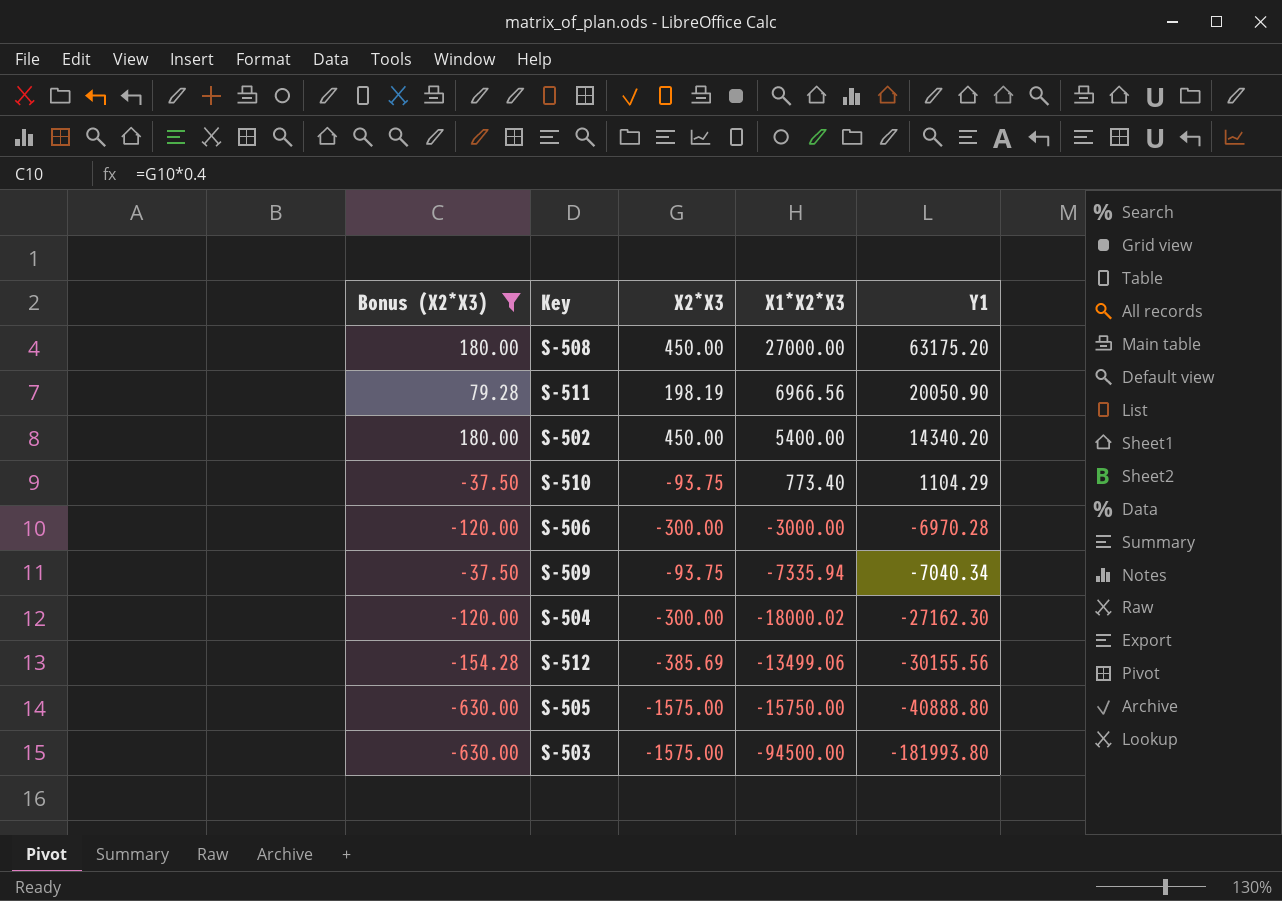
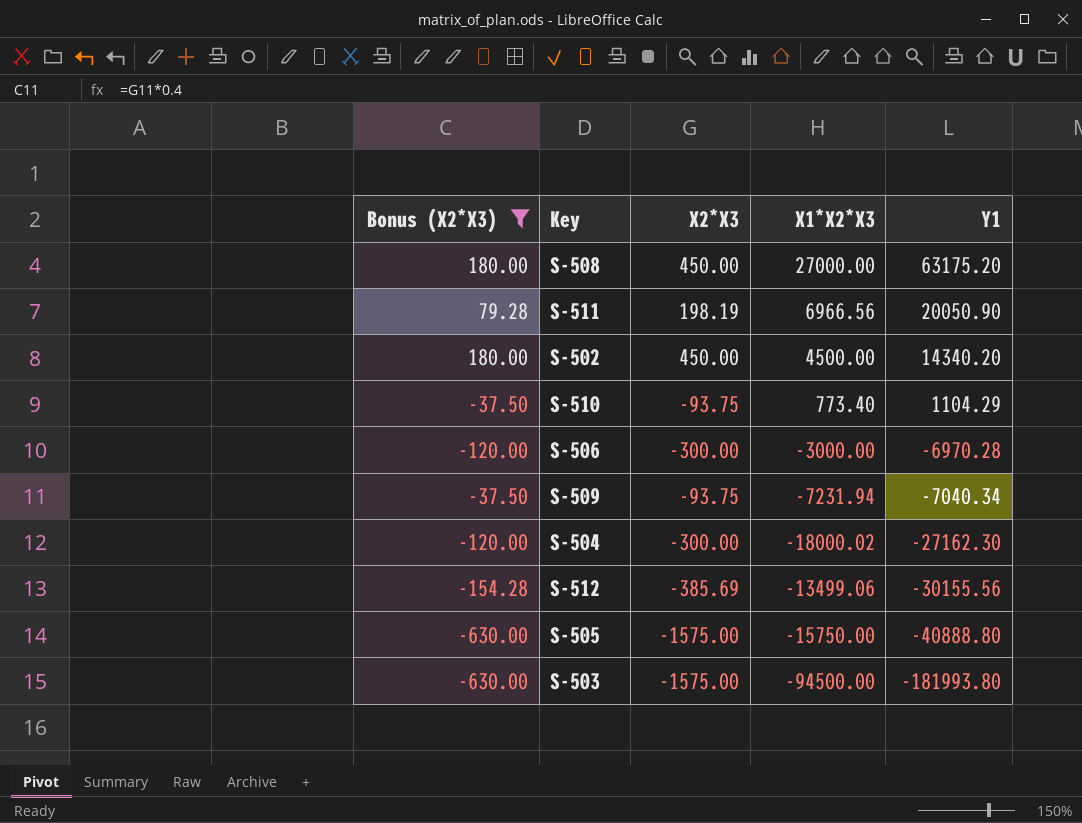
S-502 | X1*X2*X3: 5400.00 -> 4500.00
S-509 | X1*X2*X3: -7335.94 -> -7231.94

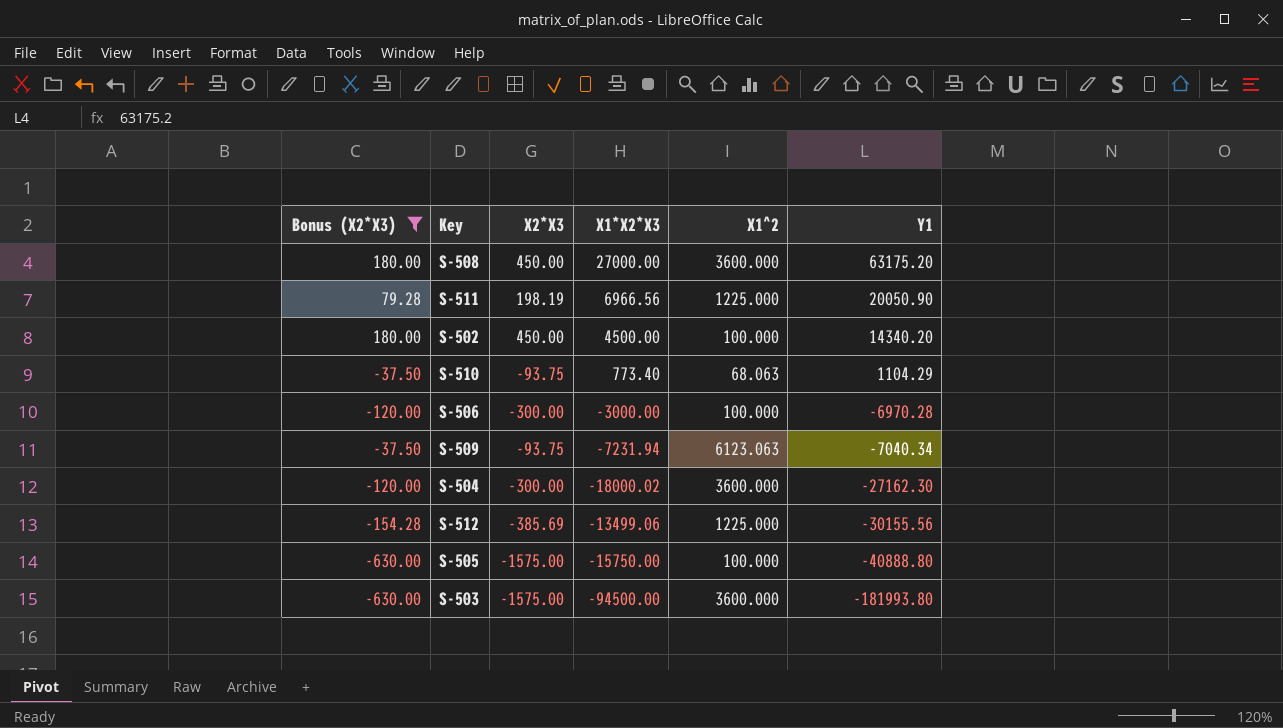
column X1^2 | position: none -> 5

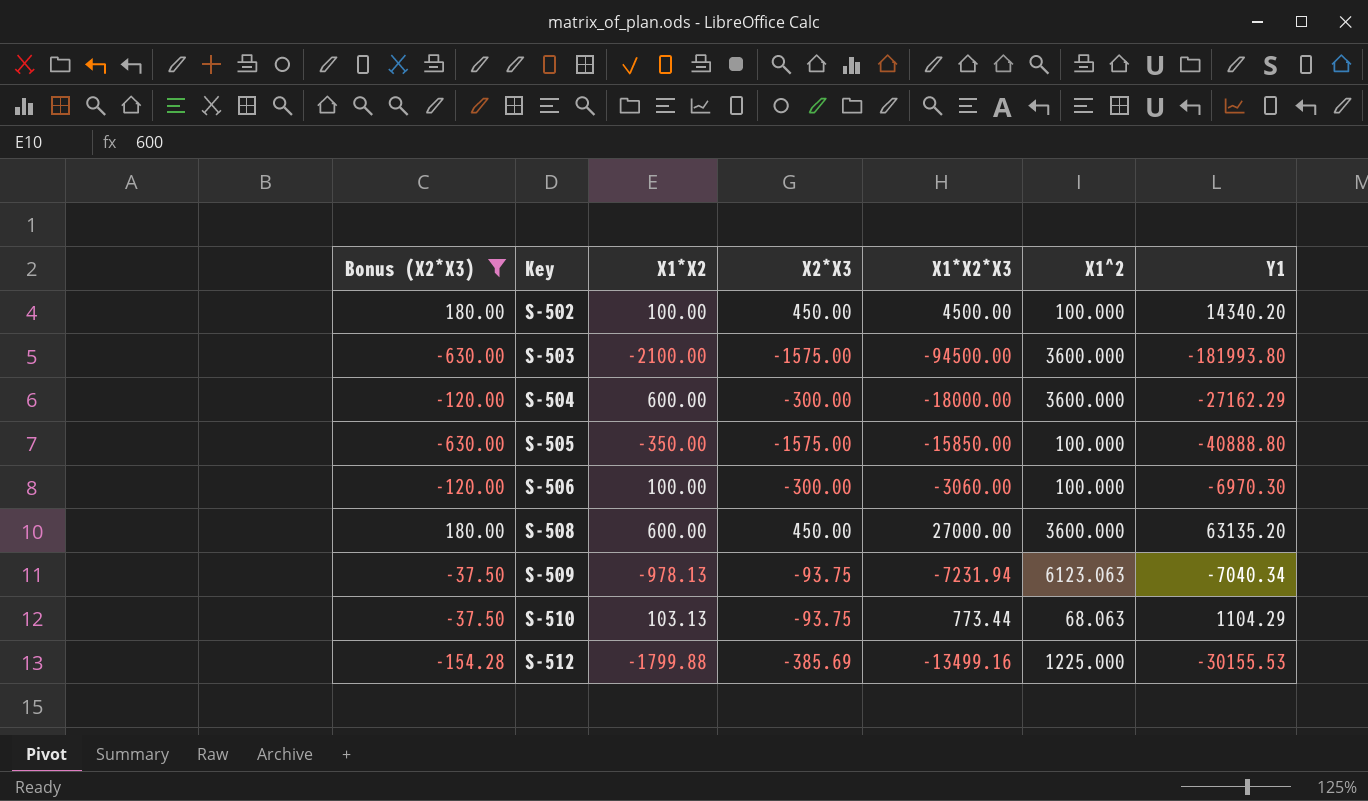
row order: Y1 descending -> Key ascending
column X1*X2 | position: none -> 3
row S-511: 79.28 | 198.19 | 6966.56 | 1225.000 | 20050.90 -> none
S-504 | X1*X2*X3: -18000.02 -> -18000.00
S-504 | Y1: -27162.30 -> -27162.29
S-505 | X1*X2*X3: -15750.00 -> -15850.00
S-506 | X1*X2*X3: -3000.00 -> -3060.00
S-506 | Y1: -6970.28 -> -6970.30
S-508 | Y1: 63175.20 -> 63135.20
S-510 | X1*X2*X3: 773.40 -> 773.44
S-512 | X1*X2*X3: -13499.06 -> -13499.16
S-512 | Y1: -30155.56 -> -30155.53

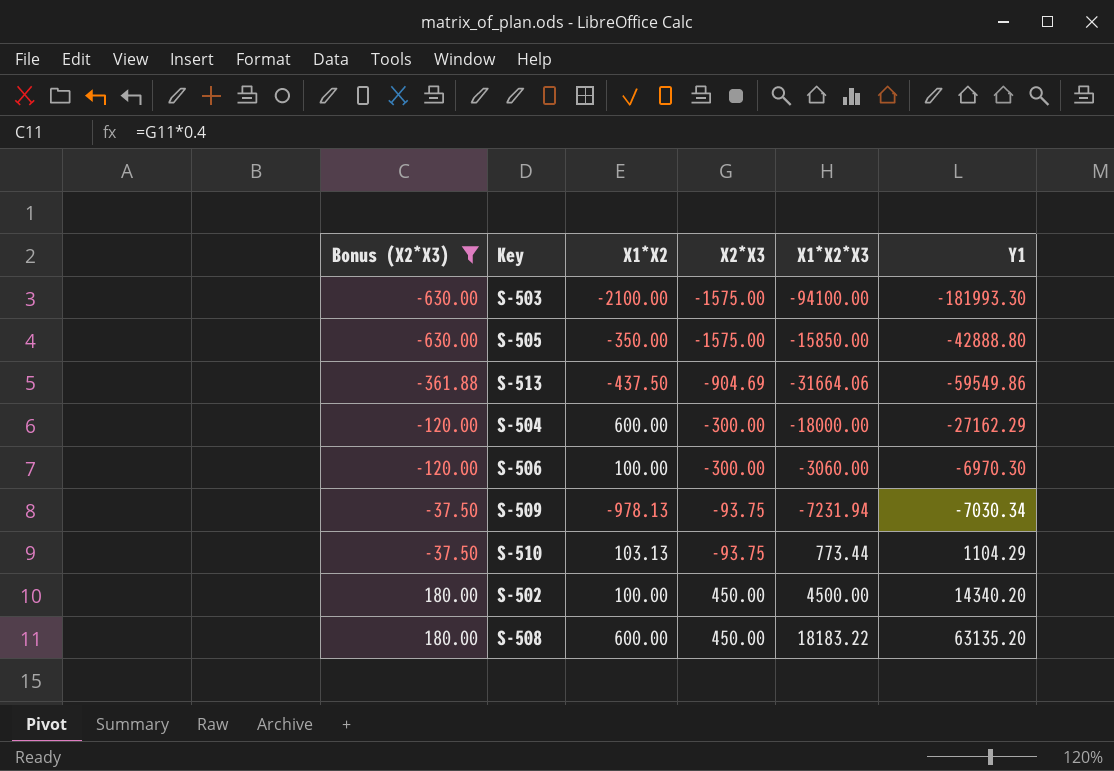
row order: Key ascending -> Bonus (X2*X3) ascending
column X1^2 | position: 6 -> none
row S-512: -154.28 | -1799.88 | -385.69 | -13499.16 | 1225.000 | -30155.53 -> none
S-503 | X1*X2*X3: -94500.00 -> -94100.00
S-503 | Y1: -181993.80 -> -181993.30
S-505 | Y1: -40888.80 -> -42888.80
row S-513: none -> -361.88 | -437.50 | -904.69 | -31664.06 | -59549.86
S-509 | Y1: -7040.34 -> -7030.34
S-508 | X1*X2*X3: 27000.00 -> 18183.22

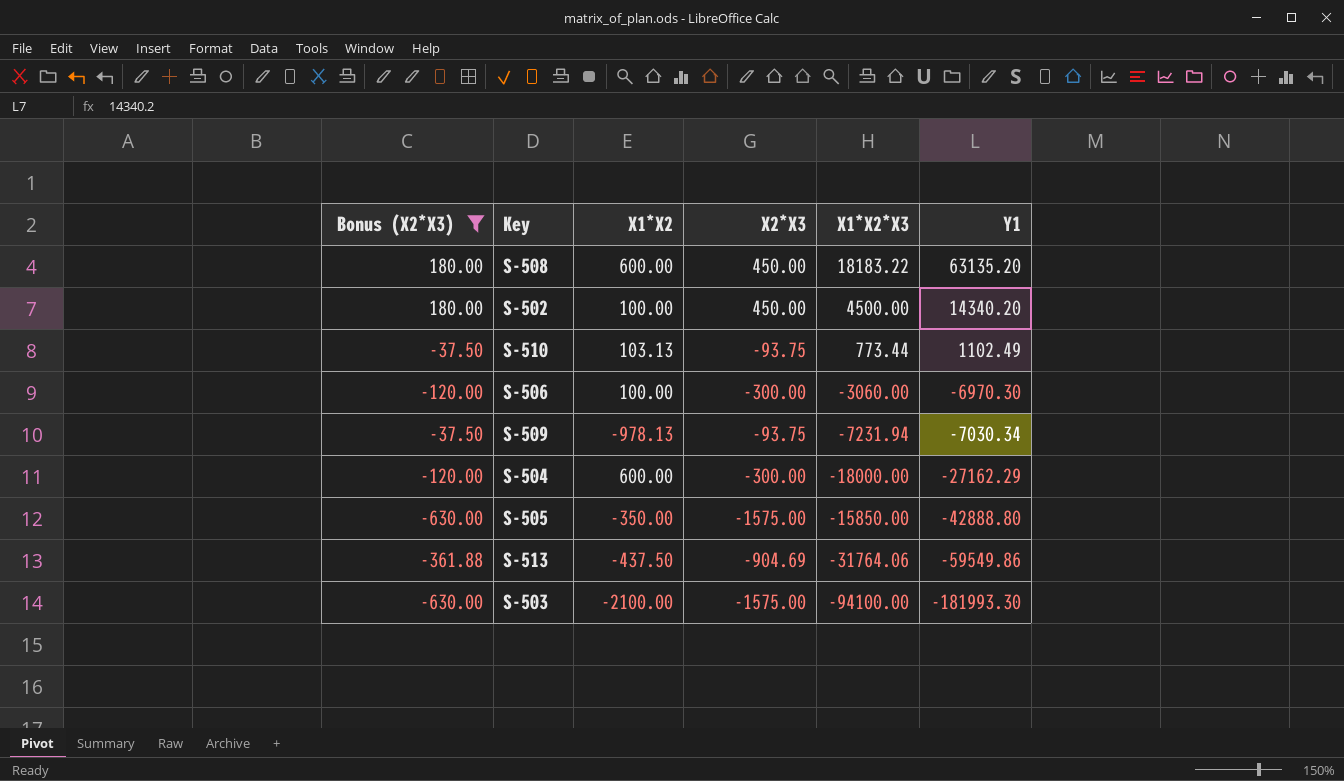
row order: Bonus (X2*X3) ascending -> Y1 descending
S-510 | Y1: 1104.29 -> 1102.49
S-513 | X1*X2*X3: -31664.06 -> -31764.06

